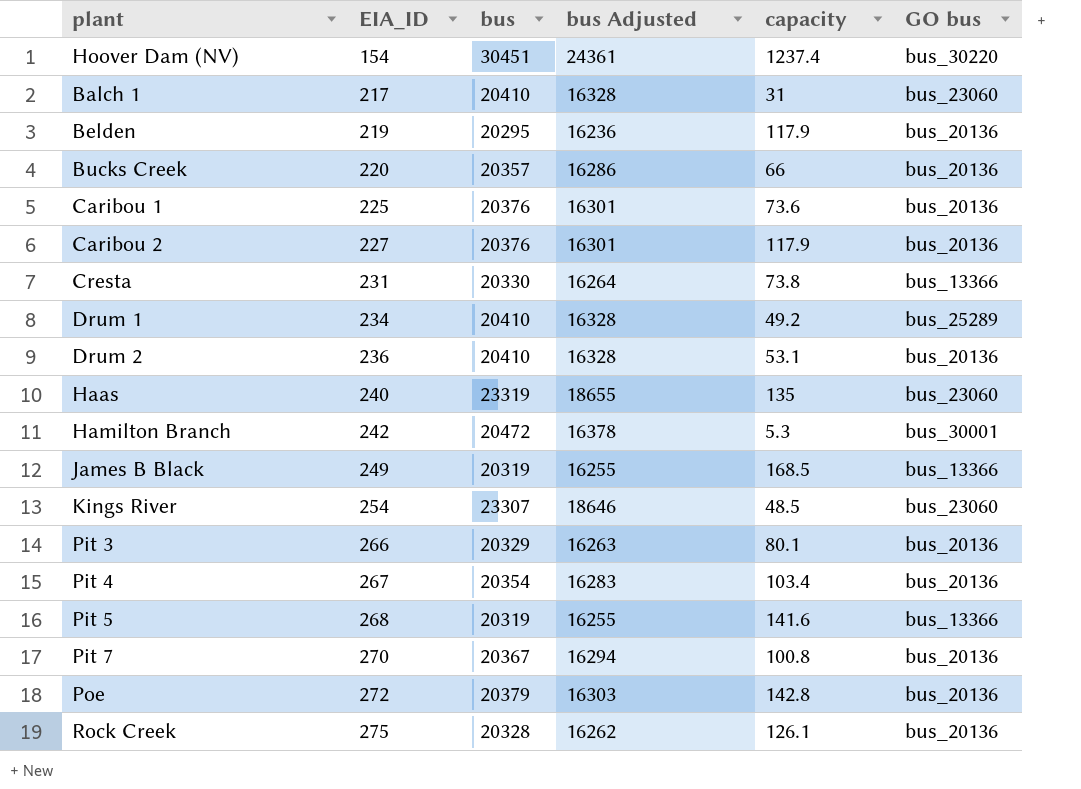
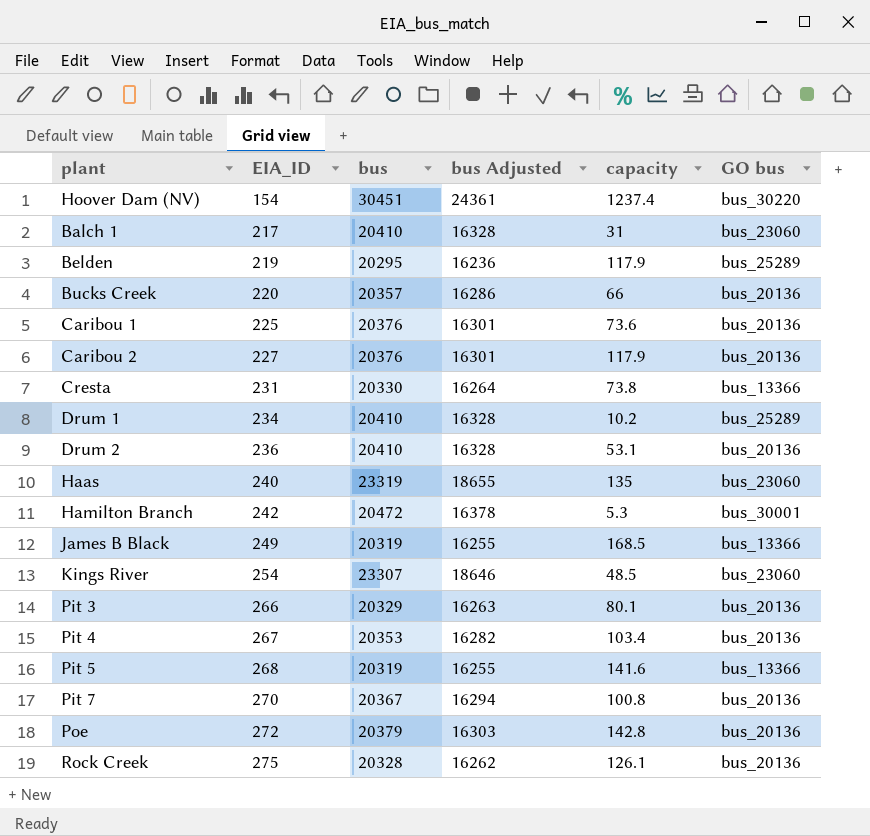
Belden | GO bus: bus_20136 -> bus_25289
Drum 1 | capacity: 49.2 -> 10.2
Pit 4 | bus: 20354 -> 20353
Pit 4 | bus Adjusted: 16283 -> 16282

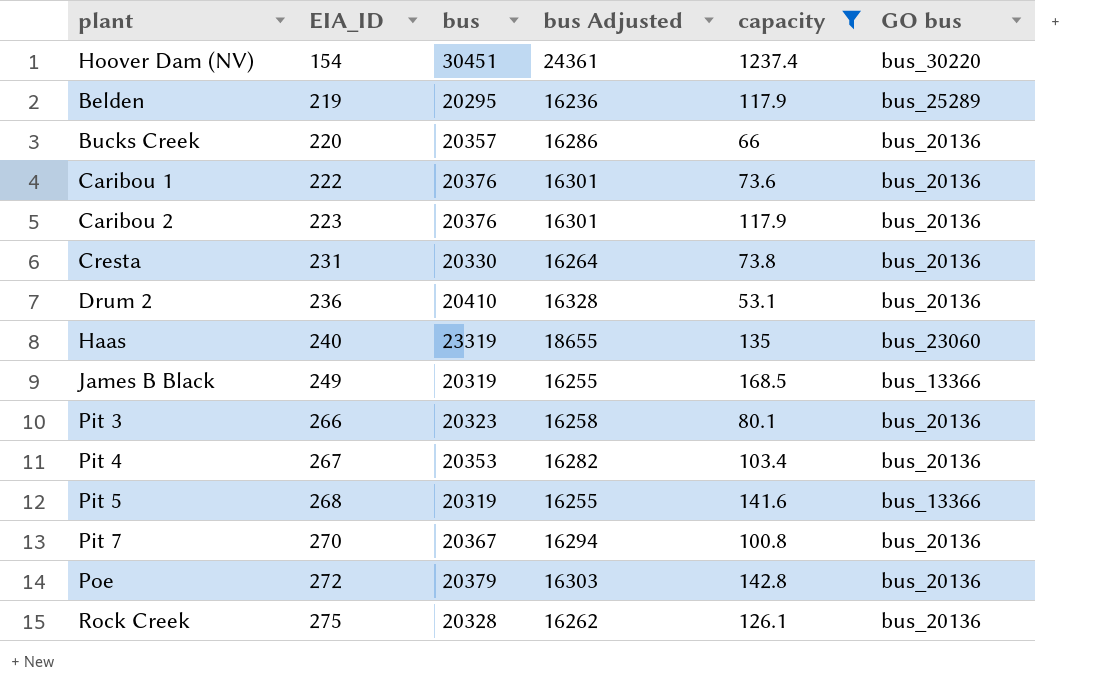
filter: none -> capacity >= 53.1
Caribou 1 | EIA_ID: 225 -> 222
Caribou 2 | EIA_ID: 227 -> 223
Cresta | GO bus: bus_13366 -> bus_20136
Pit 3 | bus: 20329 -> 20323
Pit 3 | bus Adjusted: 16263 -> 16258

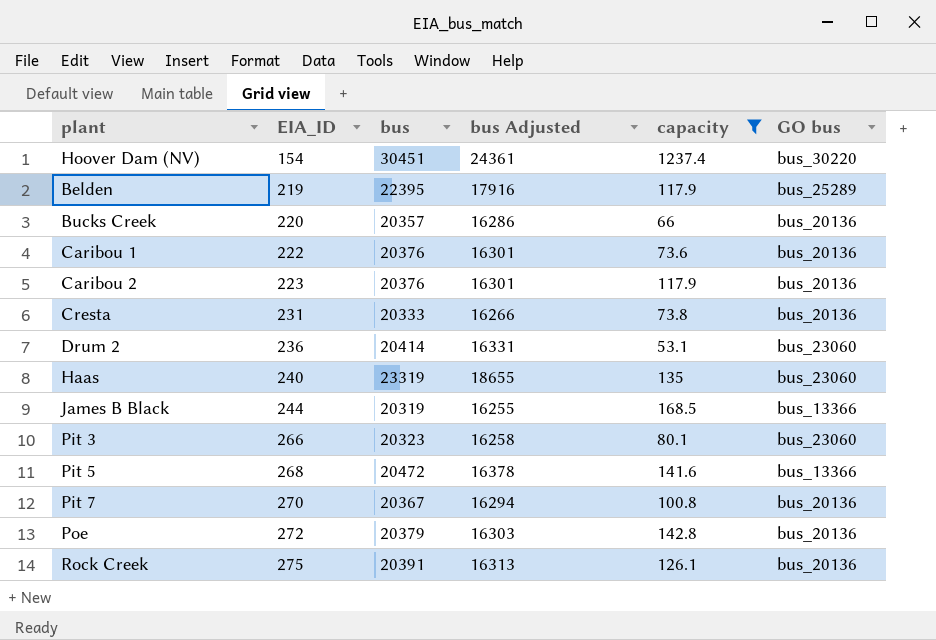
row Pit 4: 267 | 20353 | 16282 | 103.4 | bus_20136 -> none
Belden | bus: 20295 -> 22395
Belden | bus Adjusted: 16236 -> 17916
Cresta | bus: 20330 -> 20333
Cresta | bus Adjusted: 16264 -> 16266
Drum 2 | bus: 20410 -> 20414
Drum 2 | bus Adjusted: 16328 -> 16331
Drum 2 | GO bus: bus_20136 -> bus_23060
James B Black | EIA_ID: 249 -> 244
Pit 3 | GO bus: bus_20136 -> bus_23060
Pit 5 | bus: 20319 -> 20472
Pit 5 | bus Adjusted: 16255 -> 16378
Rock Creek | bus: 20328 -> 20391
Rock Creek | bus Adjusted: 16262 -> 16313

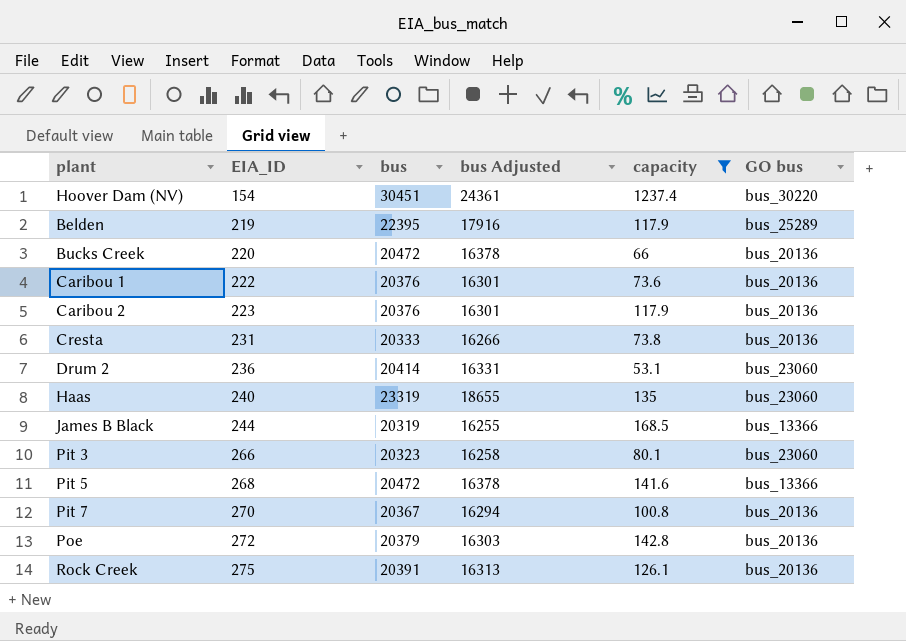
Bucks Creek | bus: 20357 -> 20472
Bucks Creek | bus Adjusted: 16286 -> 16378

